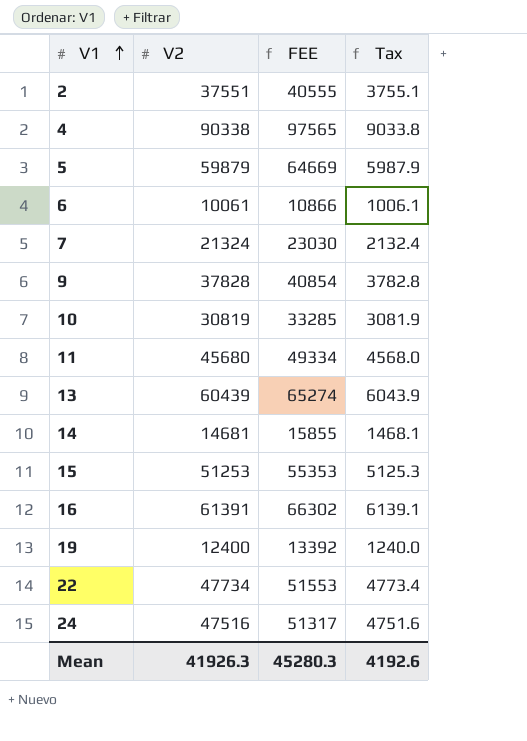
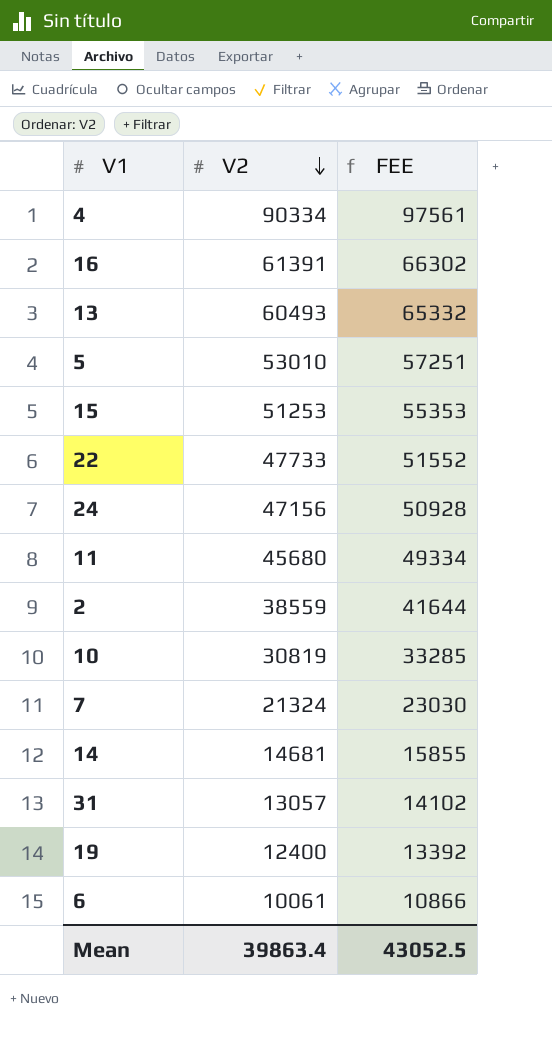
row order: V1 ascending -> V2 descending
column Tax | formula: [V2] * 0.1 -> none
row 9: 37828 | 40854 | 3782.8 -> none
4 | V2: 90338 -> 90334
4 | FEE: 97565 -> 97561
13 | V2: 60439 -> 60493
13 | FEE: 65274 -> 65332
5 | V2: 59879 -> 53010
5 | FEE: 64669 -> 57251
22 | V2: 47734 -> 47733
22 | FEE: 51553 -> 51552
24 | V2: 47516 -> 47156
24 | FEE: 51317 -> 50928
2 | V2: 37551 -> 38559
2 | FEE: 40555 -> 41644
row 31: none -> 13057 | 14102
Mean | V2: 41926.3 -> 39863.4
Mean | FEE: 45280.3 -> 43052.5

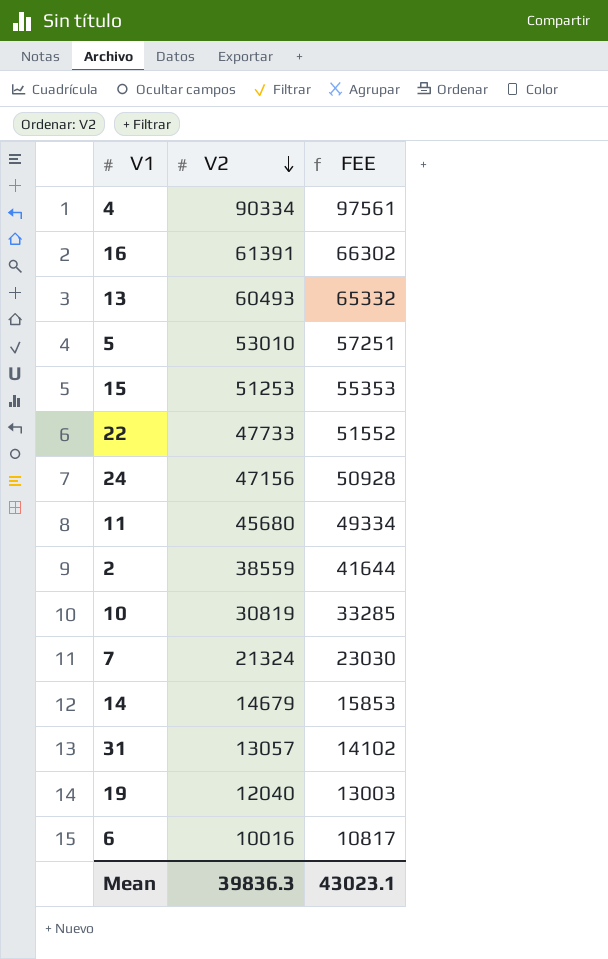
14 | V2: 14681 -> 14679
14 | FEE: 15855 -> 15853
19 | V2: 12400 -> 12040
19 | FEE: 13392 -> 13003
6 | V2: 10061 -> 10016
6 | FEE: 10866 -> 10817
Mean | V2: 39863.4 -> 39836.3
Mean | FEE: 43052.5 -> 43023.1

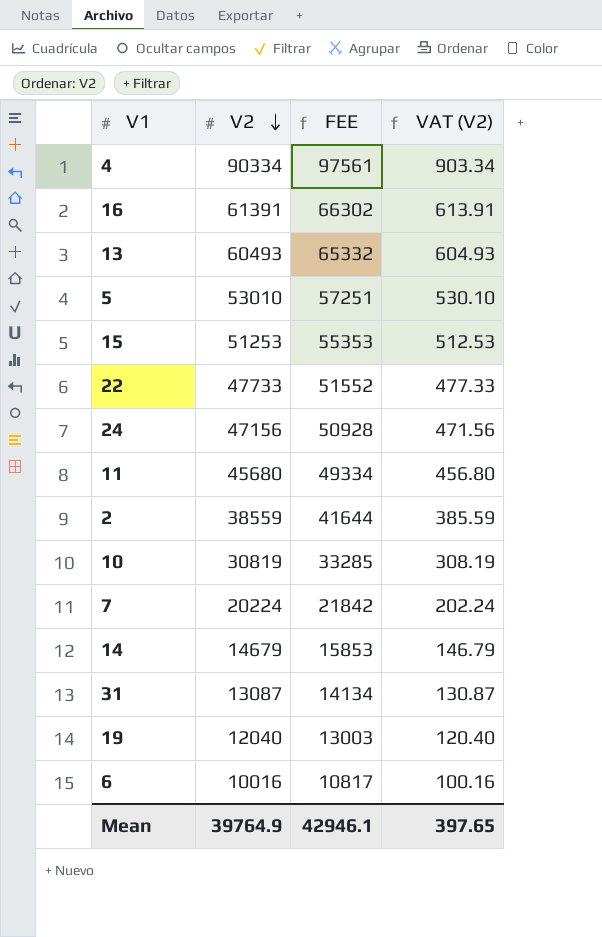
column VAT (V2) | formula: none -> [V2] * 0.01
7 | V2: 21324 -> 20224
7 | FEE: 23030 -> 21842
31 | V2: 13057 -> 13087
31 | FEE: 14102 -> 14134
Mean | V2: 39836.3 -> 39764.9
Mean | FEE: 43023.1 -> 42946.1

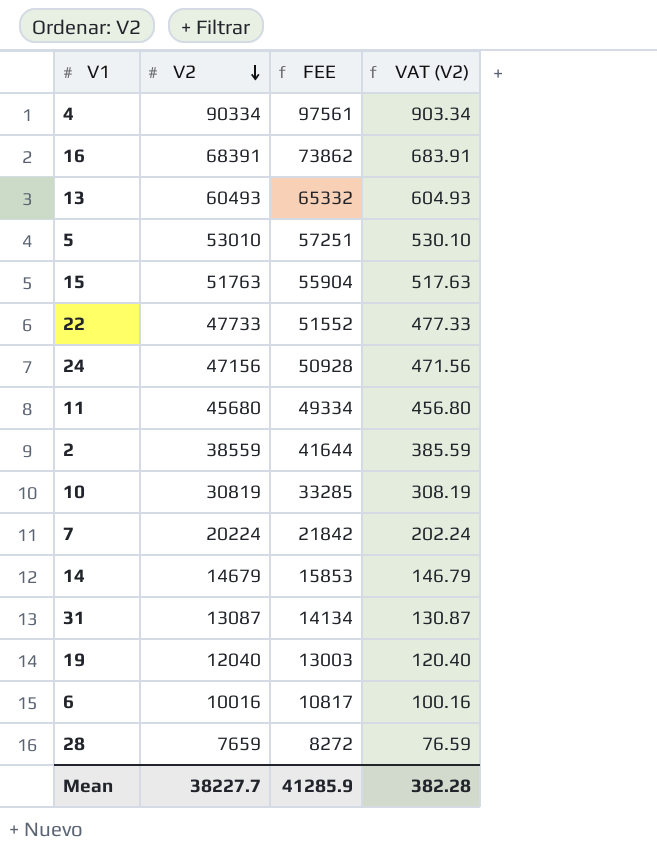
16 | V2: 61391 -> 68391
16 | FEE: 66302 -> 73862
16 | VAT (V2): 613.91 -> 683.91
15 | V2: 51253 -> 51763
15 | FEE: 55353 -> 55904
15 | VAT (V2): 512.53 -> 517.63
row 28: none -> 7659 | 8272 | 76.59
Mean | V2: 39764.9 -> 38227.7
Mean | FEE: 42946.1 -> 41285.9
Mean | VAT (V2): 397.65 -> 382.28

